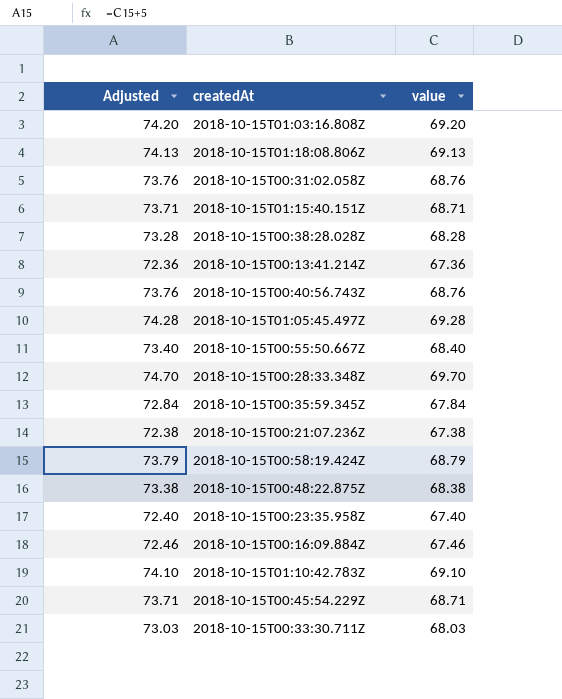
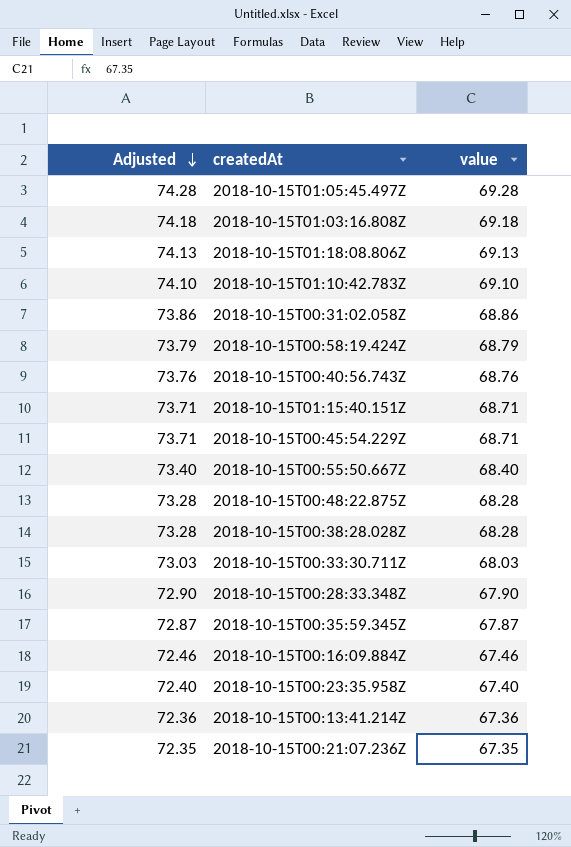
row order: none -> Adjusted descending
2018-10-15T01:03:16.808Z | Adjusted: 74.20 -> 74.18
2018-10-15T01:03:16.808Z | value: 69.20 -> 69.18
2018-10-15T00:31:02.058Z | Adjusted: 73.76 -> 73.86
2018-10-15T00:31:02.058Z | value: 68.76 -> 68.86
2018-10-15T00:48:22.875Z | Adjusted: 73.38 -> 73.28
2018-10-15T00:48:22.875Z | value: 68.38 -> 68.28
2018-10-15T00:28:33.348Z | Adjusted: 74.70 -> 72.90
2018-10-15T00:28:33.348Z | value: 69.70 -> 67.90
2018-10-15T00:35:59.345Z | Adjusted: 72.84 -> 72.87
2018-10-15T00:35:59.345Z | value: 67.84 -> 67.87
2018-10-15T00:21:07.236Z | Adjusted: 72.38 -> 72.35
2018-10-15T00:21:07.236Z | value: 67.38 -> 67.35

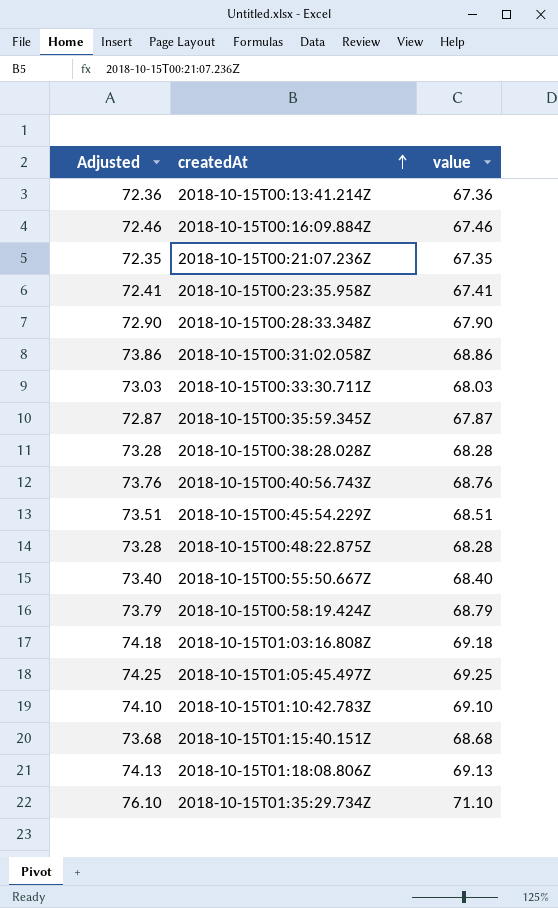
row order: Adjusted descending -> createdAt ascending
2018-10-15T00:23:35.958Z | Adjusted: 72.40 -> 72.41
2018-10-15T00:23:35.958Z | value: 67.40 -> 67.41
2018-10-15T00:45:54.229Z | Adjusted: 73.71 -> 73.51
2018-10-15T00:45:54.229Z | value: 68.71 -> 68.51
2018-10-15T01:05:45.497Z | Adjusted: 74.28 -> 74.25
2018-10-15T01:05:45.497Z | value: 69.28 -> 69.25
2018-10-15T01:15:40.151Z | Adjusted: 73.71 -> 73.68
2018-10-15T01:15:40.151Z | value: 68.71 -> 68.68
row 2018-10-15T01:35:29.734Z: none -> 76.10 | 71.10

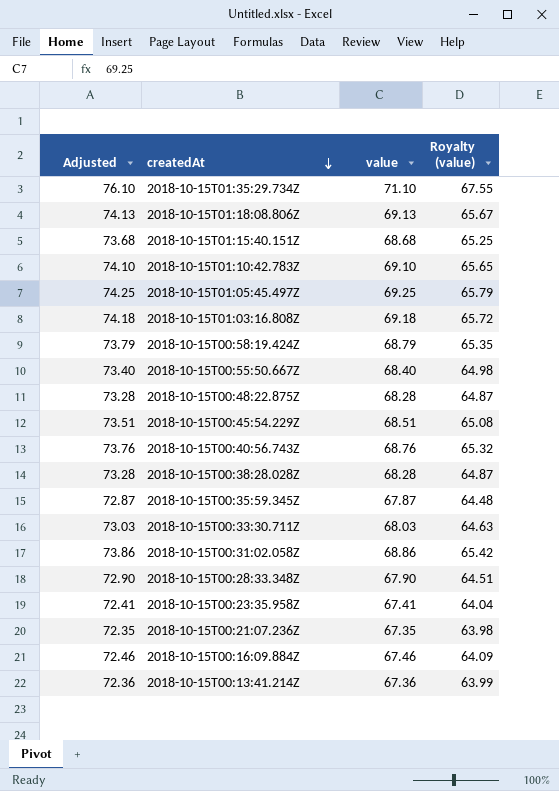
row order: createdAt ascending -> createdAt descending
column Royalty (value) | formula: none -> [value] * 0.95

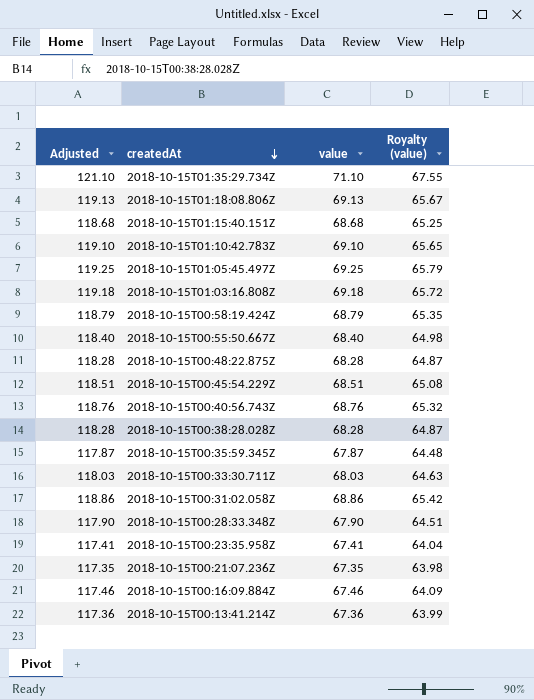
column Adjusted | formula: [value] + 5 -> [value] + 50

